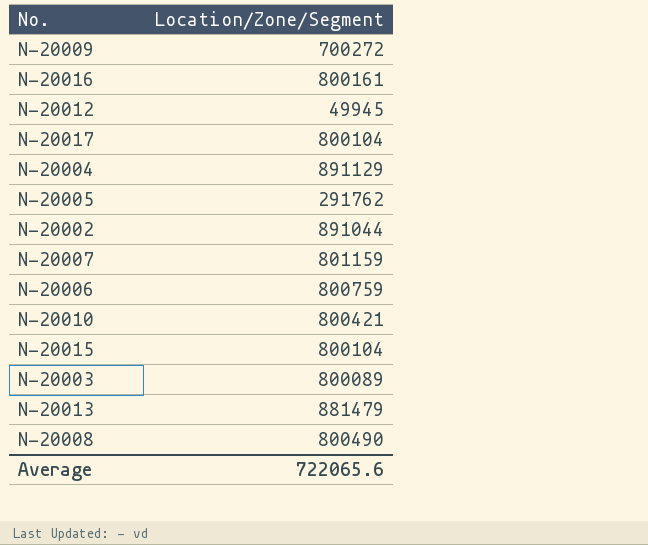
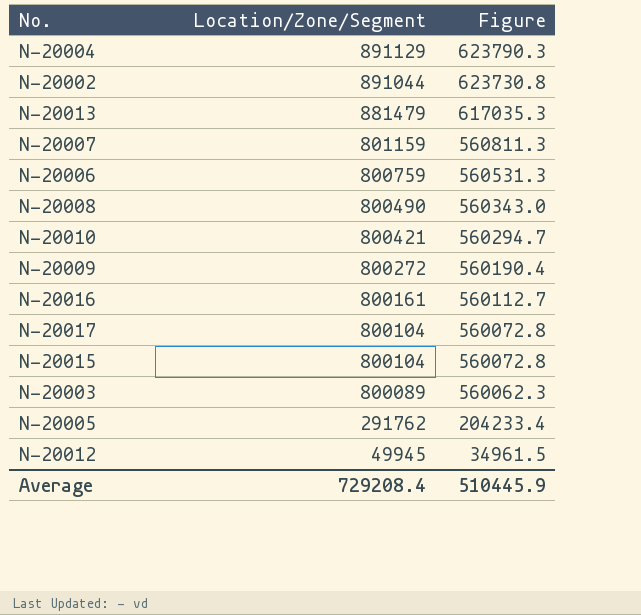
row order: none -> Location/Zone/Segment descending
column Figure | formula: none -> [Location/Zone/Segment] * 0.7
N-20009 | Location/Zone/Segment: 700272 -> 800272
Average | Location/Zone/Segment: 722065.6 -> 729208.4

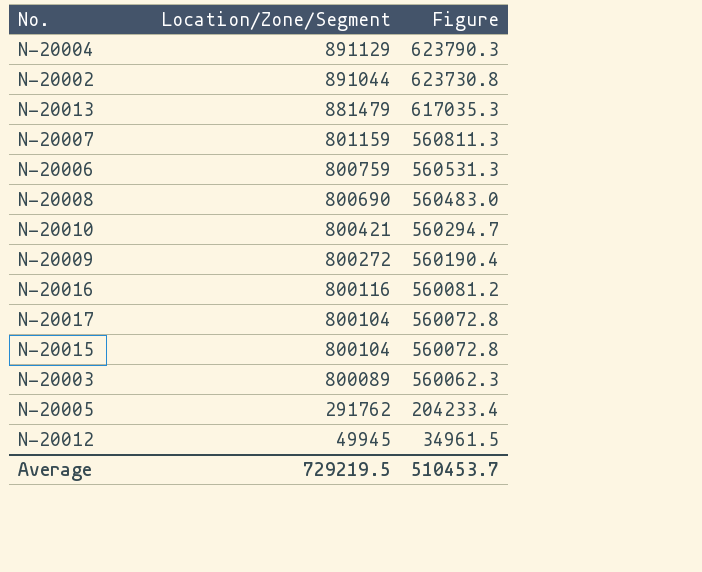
N-20008 | Location/Zone/Segment: 800490 -> 800690
N-20008 | Figure: 560343.0 -> 560483.0
N-20016 | Location/Zone/Segment: 800161 -> 800116
N-20016 | Figure: 560112.7 -> 560081.2
Average | Location/Zone/Segment: 729208.4 -> 729219.5
Average | Figure: 510445.9 -> 510453.7

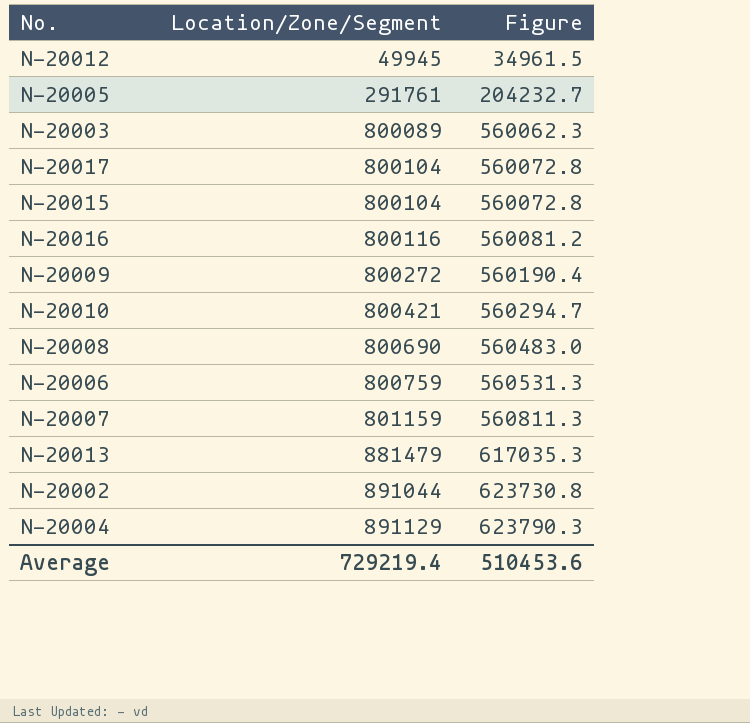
row order: Location/Zone/Segment descending -> Location/Zone/Segment ascending
N-20005 | Location/Zone/Segment: 291762 -> 291761
N-20005 | Figure: 204233.4 -> 204232.7
Average | Location/Zone/Segment: 729219.5 -> 729219.4
Average | Figure: 510453.7 -> 510453.6

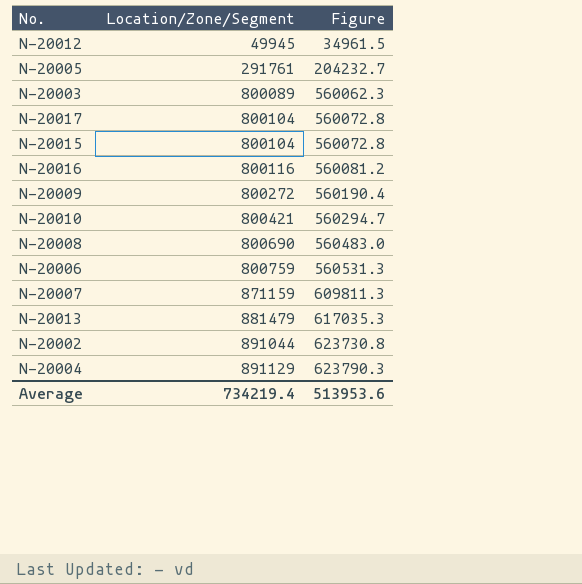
N-20007 | Location/Zone/Segment: 801159 -> 871159
N-20007 | Figure: 560811.3 -> 609811.3
Average | Location/Zone/Segment: 729219.4 -> 734219.4
Average | Figure: 510453.6 -> 513953.6

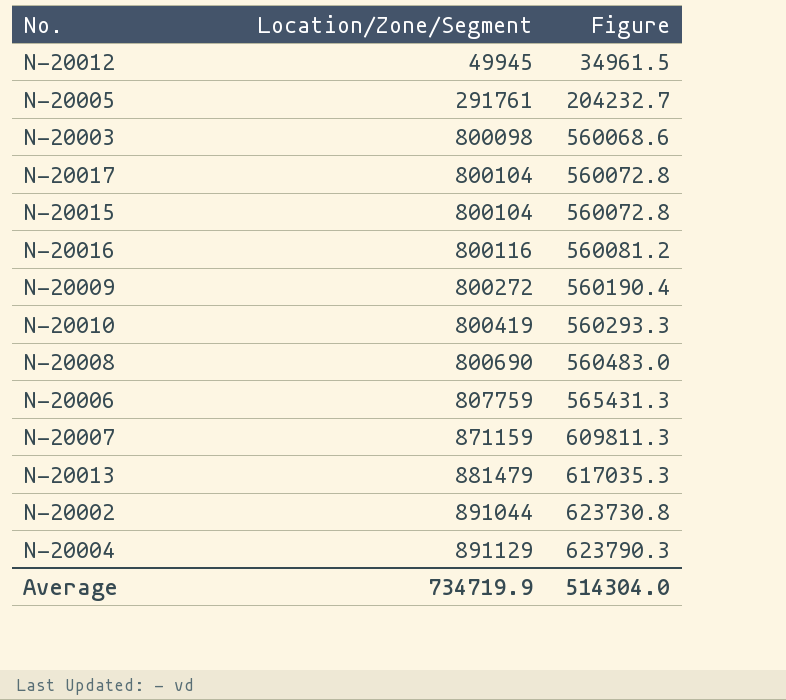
N-20003 | Location/Zone/Segment: 800089 -> 800098
N-20003 | Figure: 560062.3 -> 560068.6
N-20010 | Location/Zone/Segment: 800421 -> 800419
N-20010 | Figure: 560294.7 -> 560293.3
N-20006 | Location/Zone/Segment: 800759 -> 807759
N-20006 | Figure: 560531.3 -> 565431.3
Average | Location/Zone/Segment: 734219.4 -> 734719.9
Average | Figure: 513953.6 -> 514304.0

